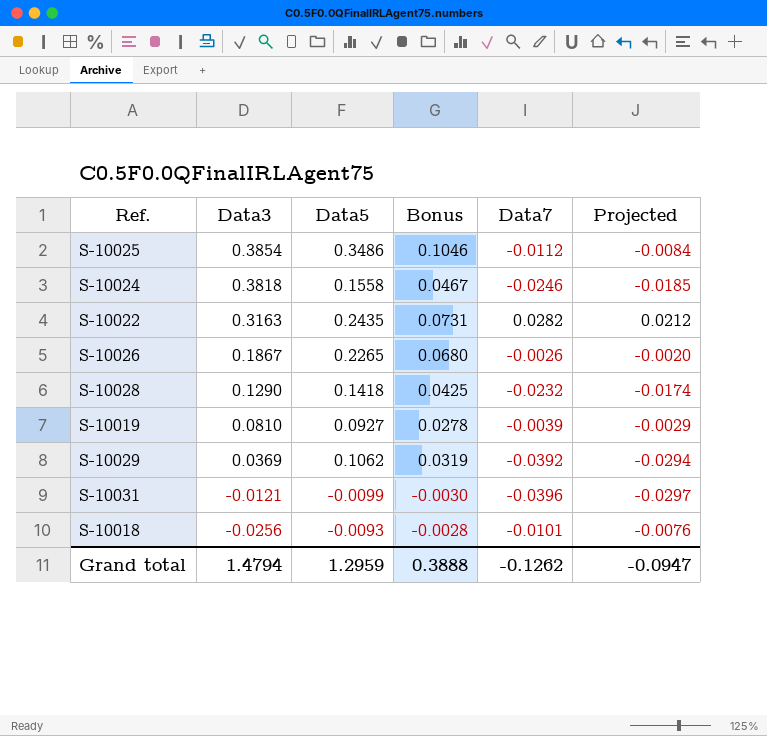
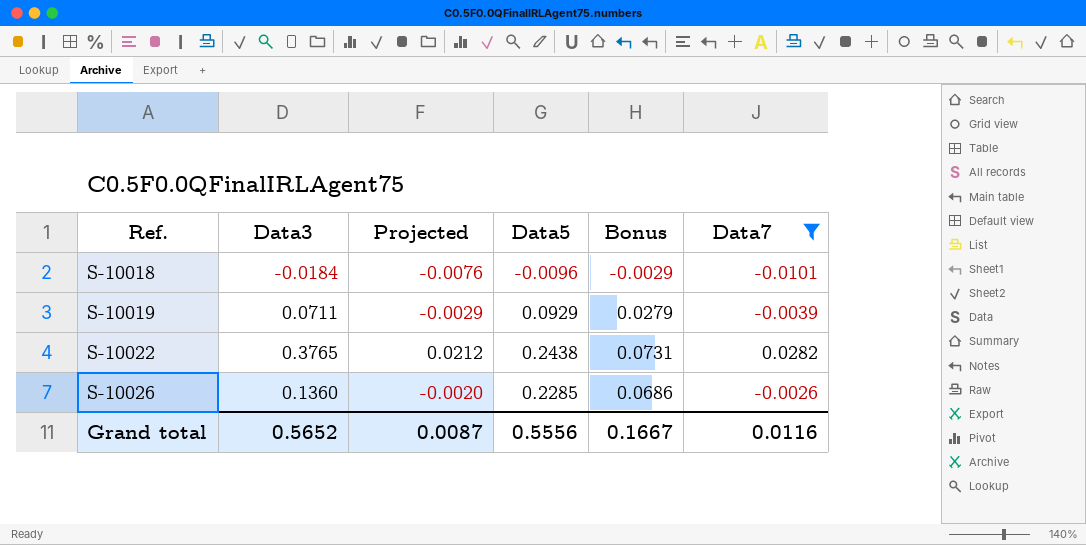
filter: none -> Data7 >= -0.0101
row order: Data3 descending -> Ref. ascending
column Projected | position: 6 -> 3
S-10018 | Data3: -0.0256 -> -0.0184
S-10018 | Data5: -0.0093 -> -0.0096
S-10018 | Bonus: -0.0028 -> -0.0029
S-10019 | Data3: 0.0810 -> 0.0711
S-10019 | Data5: 0.0927 -> 0.0929
S-10019 | Bonus: 0.0278 -> 0.0279
S-10022 | Data3: 0.3163 -> 0.3765
S-10022 | Data5: 0.2435 -> 0.2438
S-10026 | Data3: 0.1867 -> 0.1360
S-10026 | Data5: 0.2265 -> 0.2285
S-10026 | Bonus: 0.0680 -> 0.0686
Grand total | Data3: 1.4794 -> 0.5652
Grand total | Projected: -0.0947 -> 0.0087
Grand total | Data5: 1.2959 -> 0.5556
Grand total | Bonus: 0.3888 -> 0.1667
Grand total | Data7: -0.1262 -> 0.0116

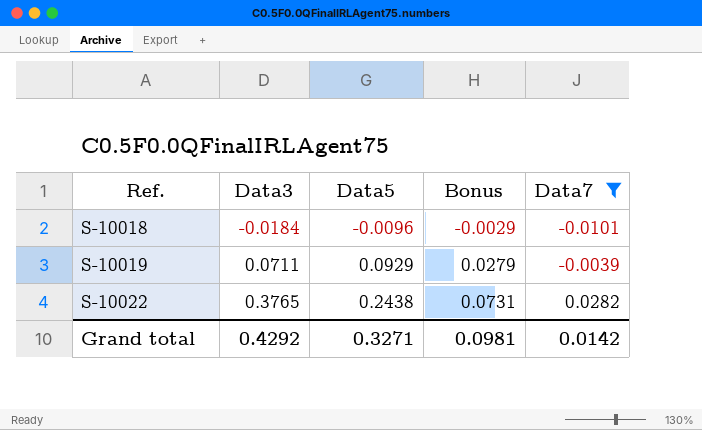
column Projected | formula: [Data7] * 0.75 -> none
row S-10026: 0.1360 | -0.0020 | 0.2285 | 0.0686 | -0.0026 -> none
Grand total | Data3: 0.5652 -> 0.4292
Grand total | Data5: 0.5556 -> 0.3271
Grand total | Bonus: 0.1667 -> 0.0981
Grand total | Data7: 0.0116 -> 0.0142

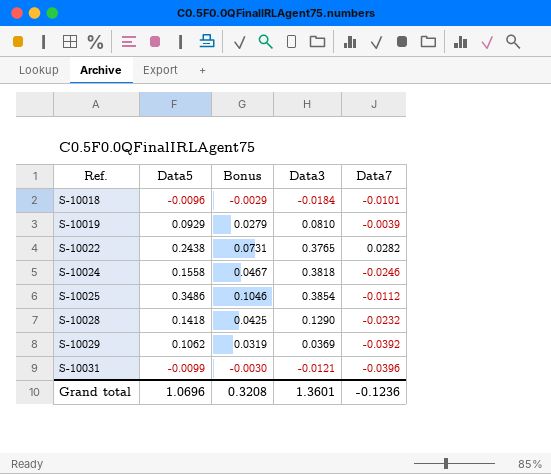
filter: Data7 >= -0.0101 -> none
column Data3 | position: 2 -> 4
S-10019 | Data3: 0.0711 -> 0.0810
Grand total | Data5: 0.3271 -> 1.0696
Grand total | Bonus: 0.0981 -> 0.3208
Grand total | Data3: 0.4292 -> 1.3601
Grand total | Data7: 0.0142 -> -0.1236

